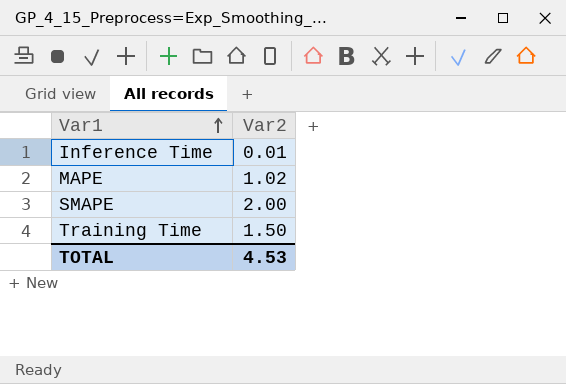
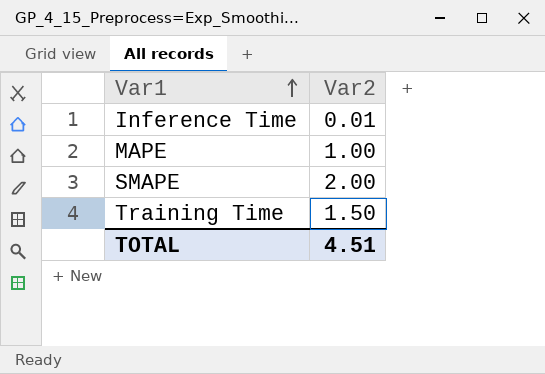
MAPE | Var2: 1.02 -> 1.00
TOTAL | Var2: 4.53 -> 4.51

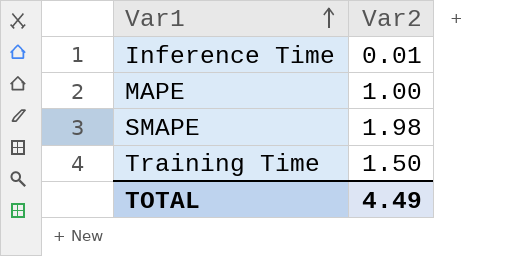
SMAPE | Var2: 2.00 -> 1.98
TOTAL | Var2: 4.51 -> 4.49

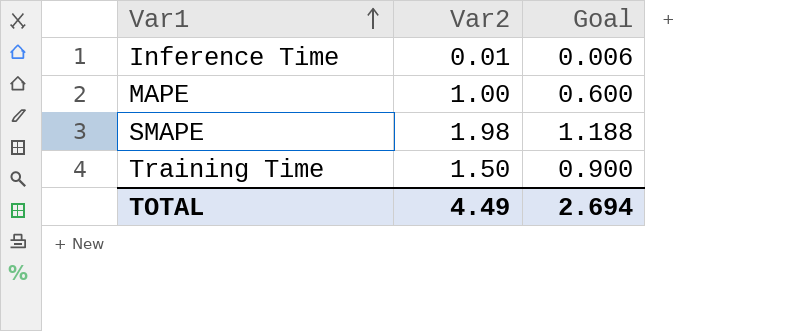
column Goal | formula: none -> [Var2] * 0.6

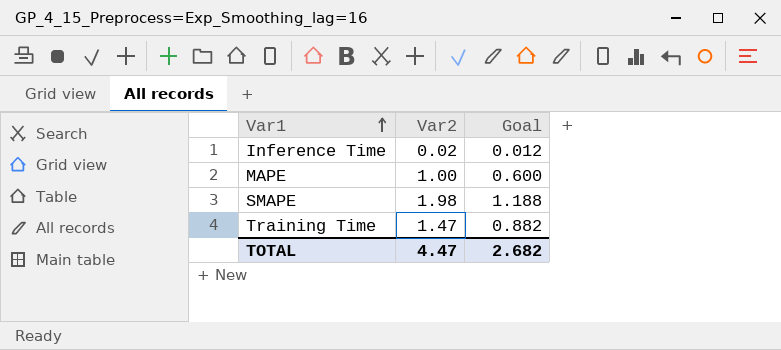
Inference Time | Var2: 0.01 -> 0.02
Inference Time | Goal: 0.006 -> 0.012
Training Time | Var2: 1.50 -> 1.47
Training Time | Goal: 0.900 -> 0.882
TOTAL | Var2: 4.49 -> 4.47
TOTAL | Goal: 2.694 -> 2.682

